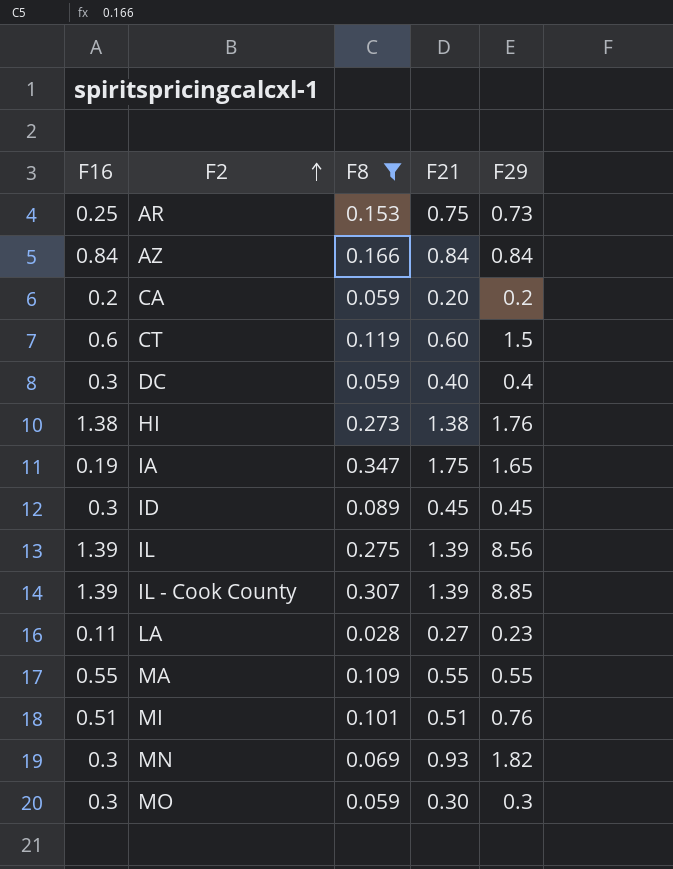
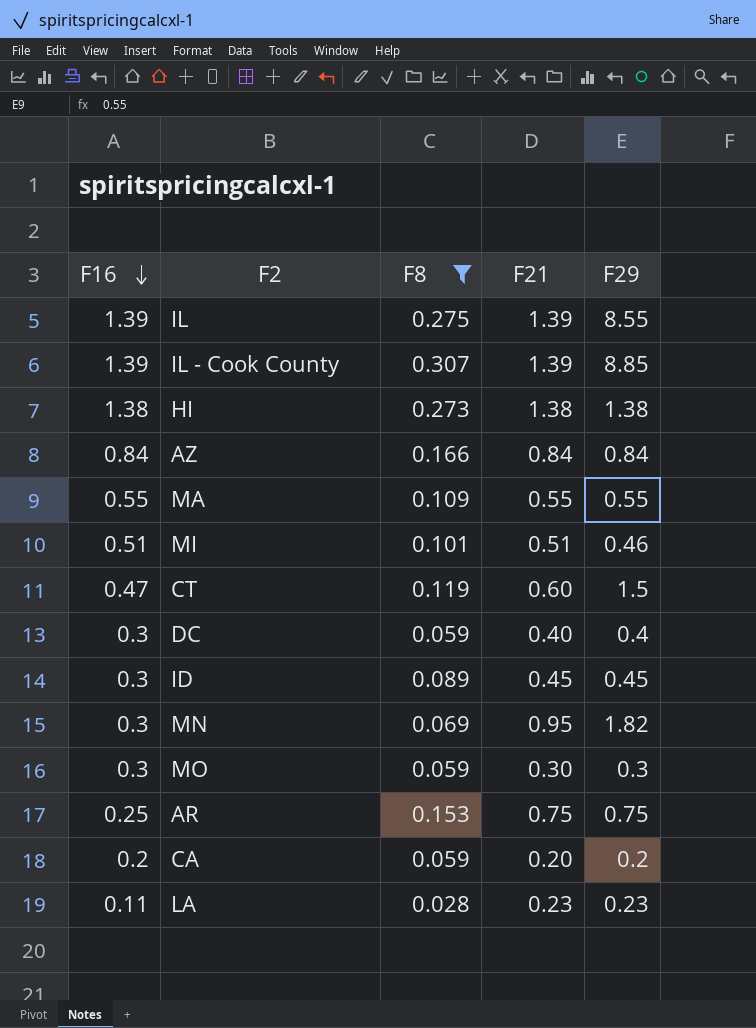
row order: F2 ascending -> F16 descending
row IA: 0.19 | 0.347 | 1.75 | 1.65 -> none
IL | F29: 8.56 -> 8.55
HI | F29: 1.76 -> 1.38
MI | F29: 0.76 -> 0.46
CT | F16: 0.6 -> 0.47
MN | F21: 0.93 -> 0.95
AR | F29: 0.73 -> 0.75
LA | F21: 0.27 -> 0.23

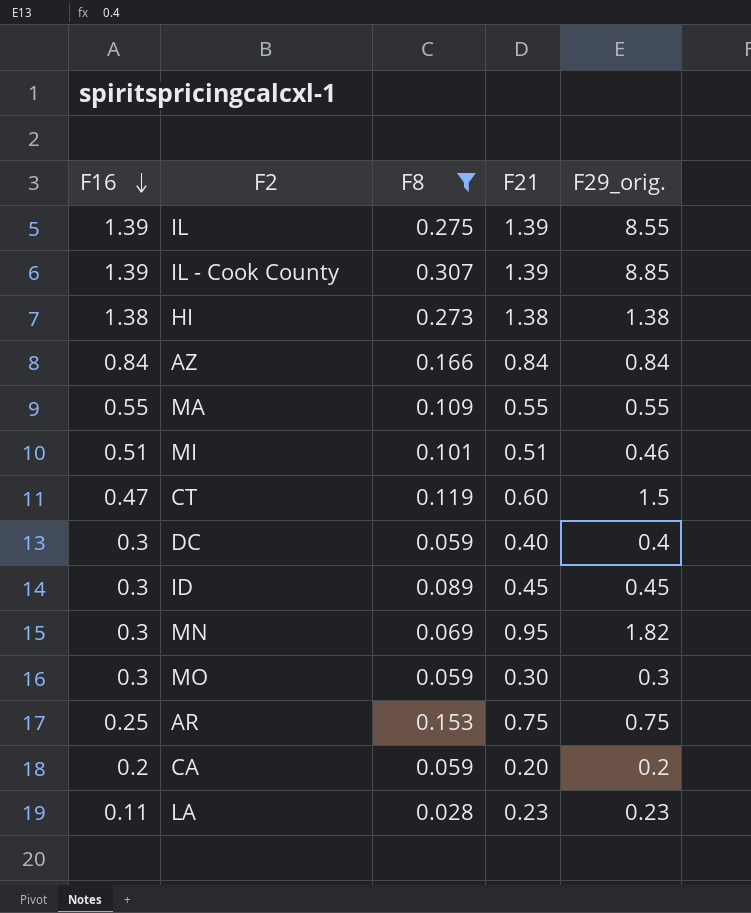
column name: F29 -> F29_orig.

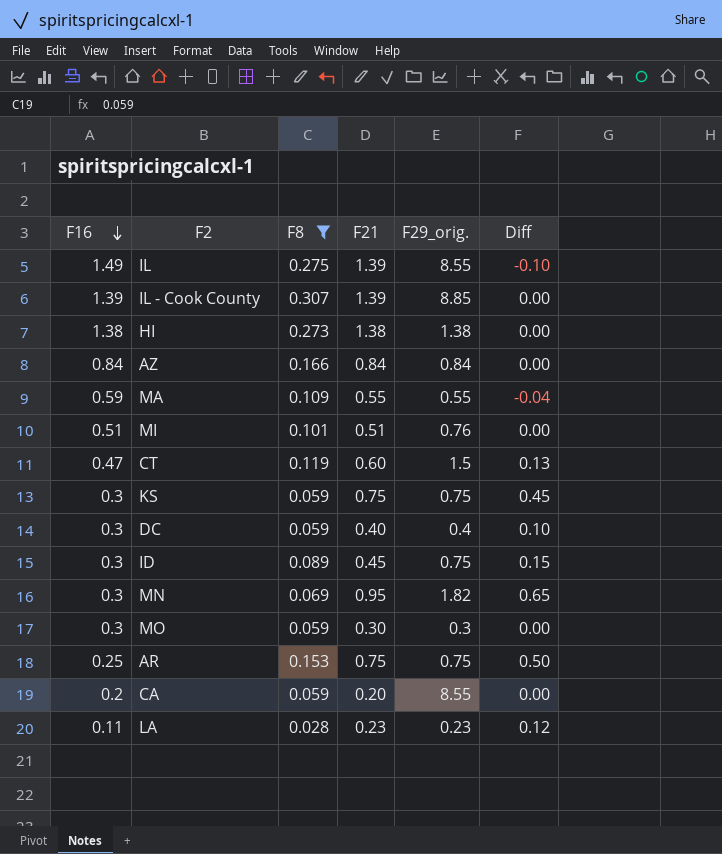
column Diff | formula: none -> [F21] - [F16]
IL | F16: 1.39 -> 1.49
MA | F16: 0.55 -> 0.59
MI | F29_orig.: 0.46 -> 0.76
row KS: none -> 0.3 | 0.059 | 0.75 | 0.75 | 0.45
ID | F29_orig.: 0.45 -> 0.75
CA | F29_orig.: 0.2 -> 8.55

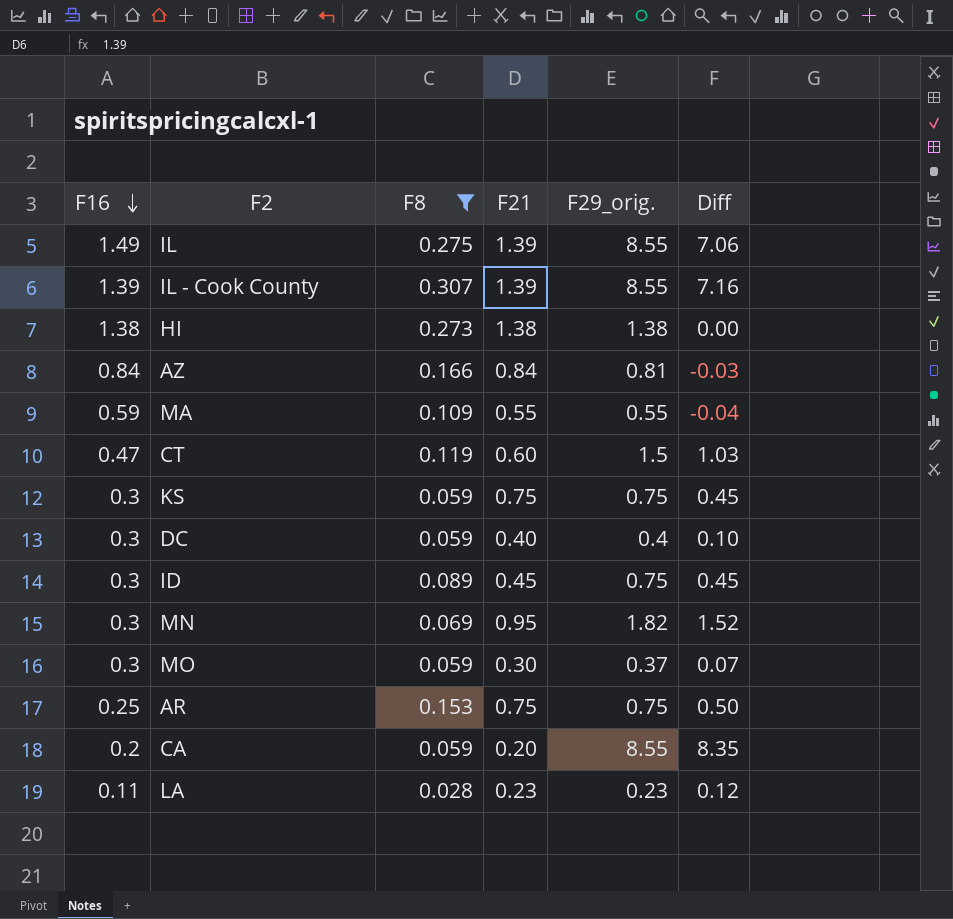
column Diff | formula: [F21] - [F16] -> [F29_orig.] - [F16]
row MI: 0.51 | 0.101 | 0.51 | 0.76 | 0.00 -> none
IL - Cook County | F29_orig.: 8.85 -> 8.55
AZ | F29_orig.: 0.84 -> 0.81
MO | F29_orig.: 0.3 -> 0.37

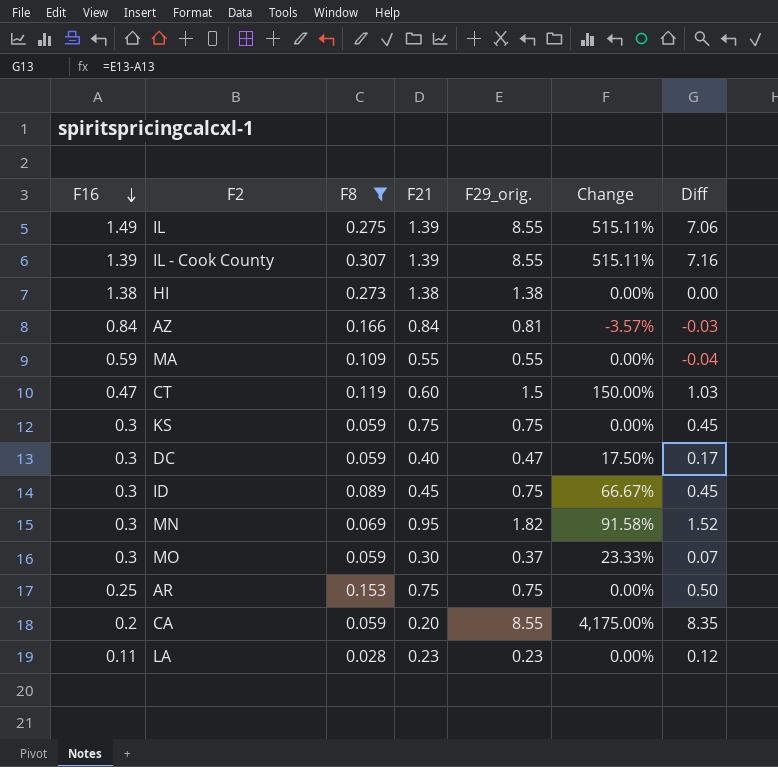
column Change | formula: none -> ([F29_orig.] - [F21]) / [F21]
DC | F29_orig.: 0.4 -> 0.47
DC | Diff: 0.10 -> 0.17

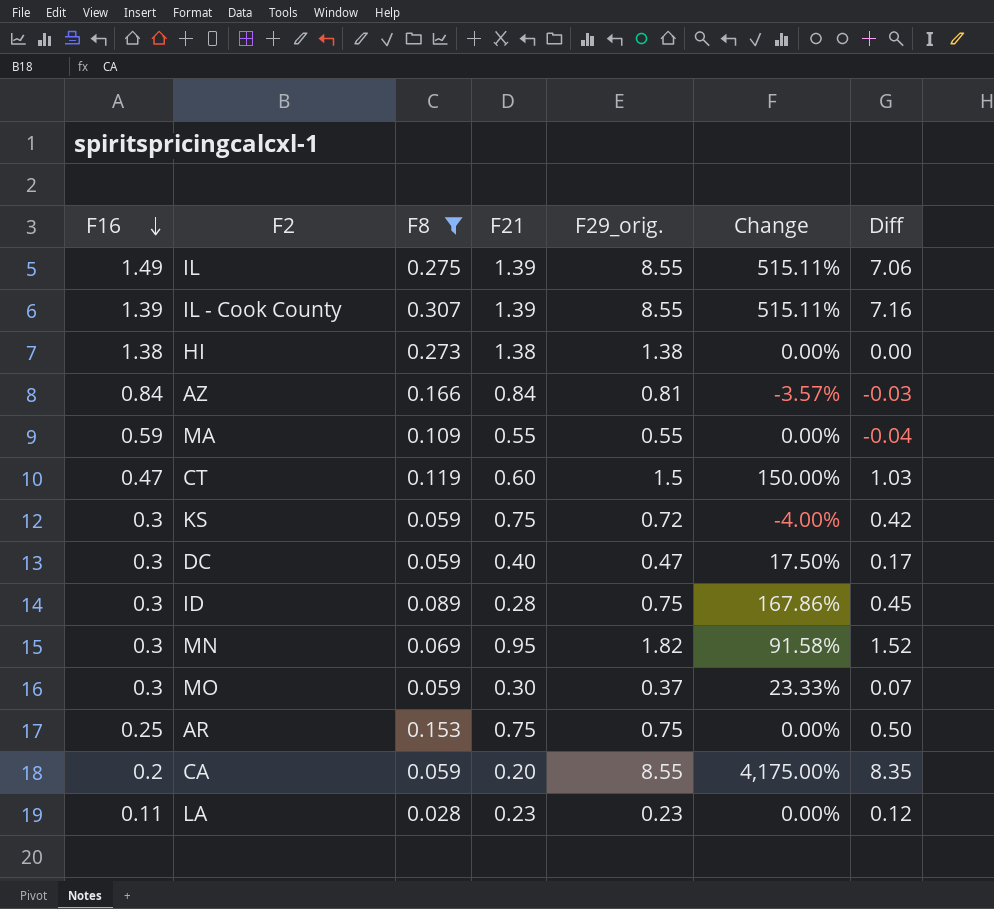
KS | F29_orig.: 0.75 -> 0.72
KS | Change: 0.00% -> -4.00%
KS | Diff: 0.45 -> 0.42
ID | F21: 0.45 -> 0.28
ID | Change: 66.67% -> 167.86%

